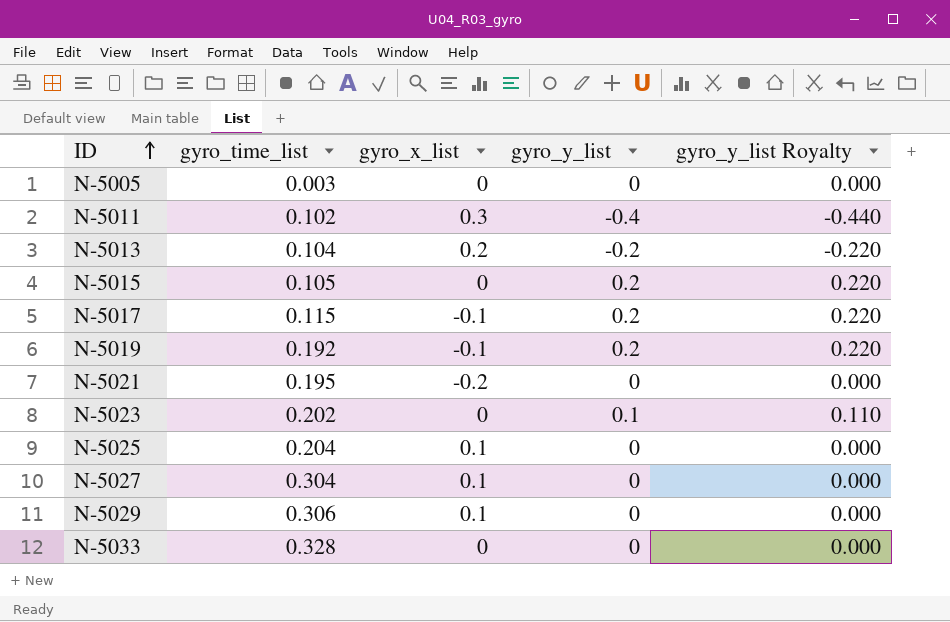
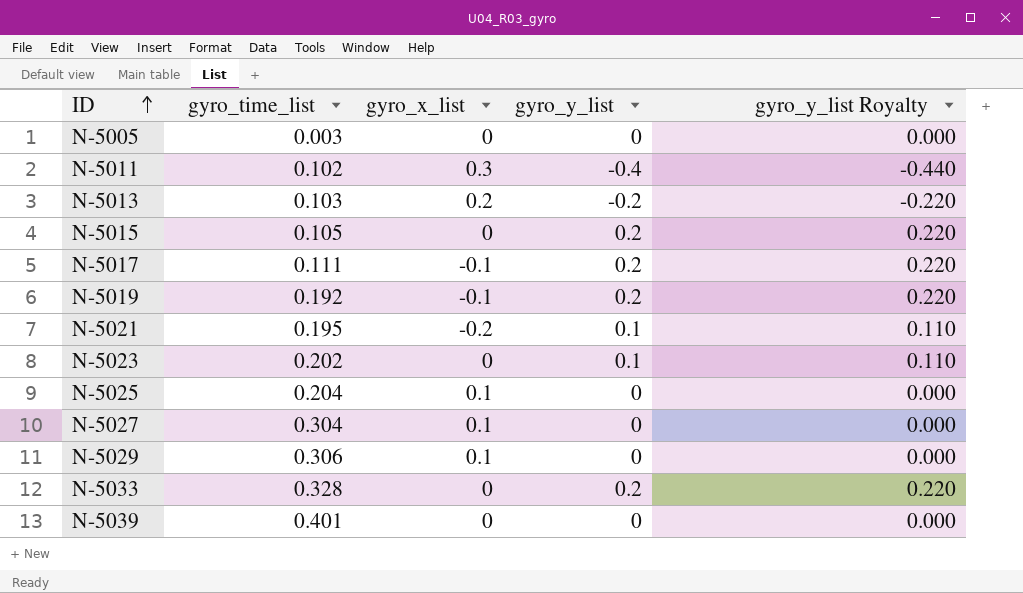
N-5013 | gyro_time_list: 0.104 -> 0.103
N-5017 | gyro_time_list: 0.115 -> 0.111
N-5021 | gyro_y_list: 0 -> 0.1
N-5021 | gyro_y_list Royalty: 0.000 -> 0.110
N-5033 | gyro_y_list: 0 -> 0.2
N-5033 | gyro_y_list Royalty: 0.000 -> 0.220
row N-5039: none -> 0.401 | 0 | 0 | 0.000

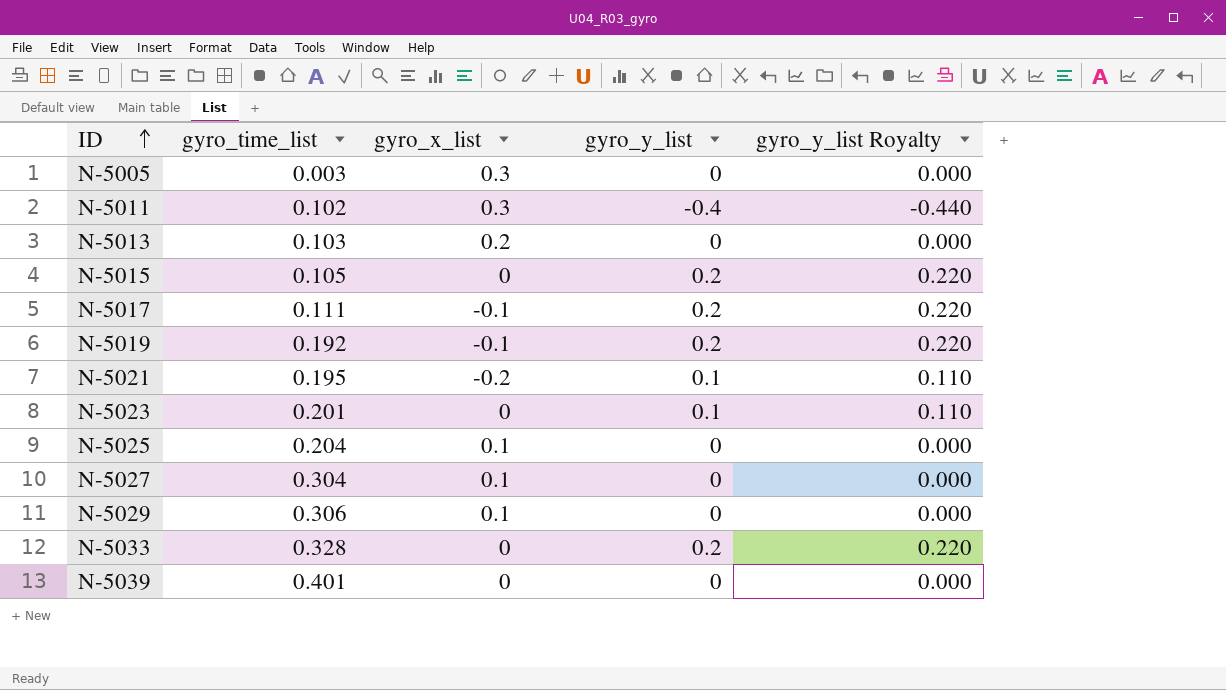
N-5005 | gyro_x_list: 0 -> 0.3
N-5013 | gyro_y_list: -0.2 -> 0
N-5013 | gyro_y_list Royalty: -0.220 -> 0.000
N-5023 | gyro_time_list: 0.202 -> 0.201

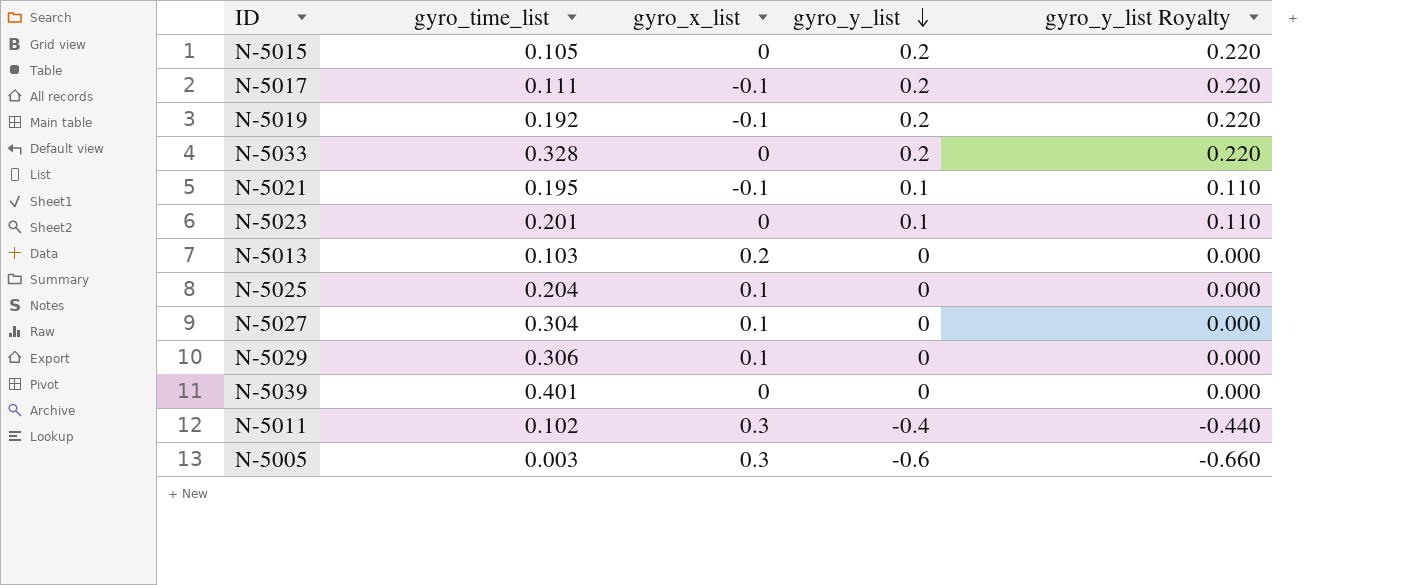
row order: ID ascending -> gyro_y_list descending
N-5021 | gyro_x_list: -0.2 -> -0.1
N-5005 | gyro_y_list: 0 -> -0.6
N-5005 | gyro_y_list Royalty: 0.000 -> -0.660

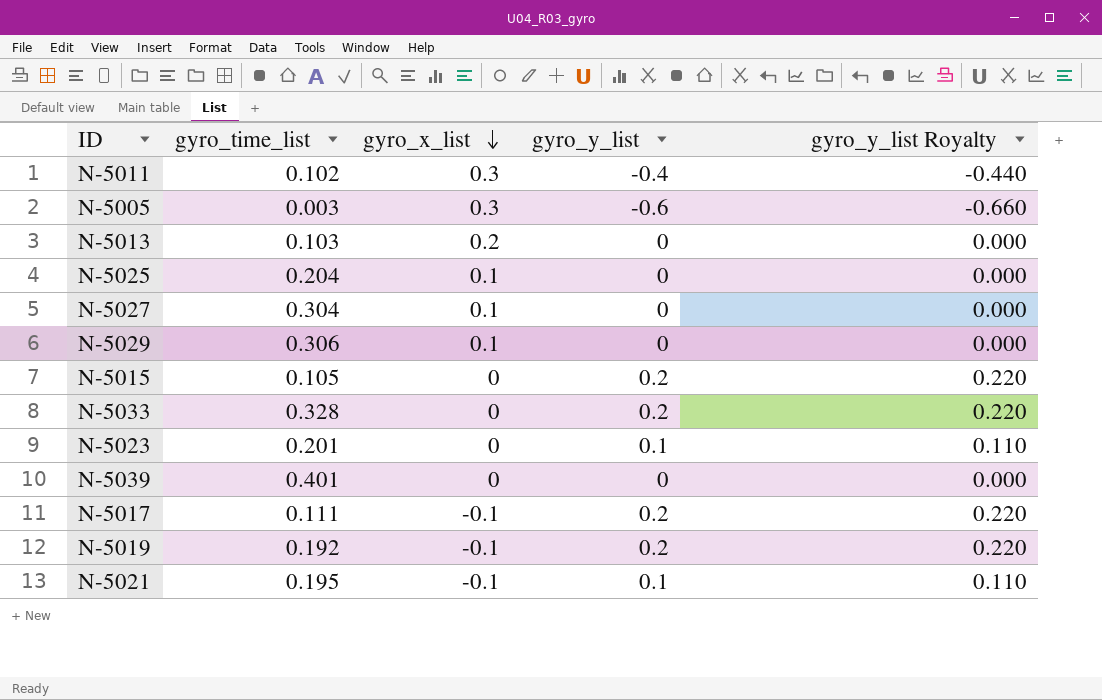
row order: gyro_y_list descending -> gyro_x_list descending

